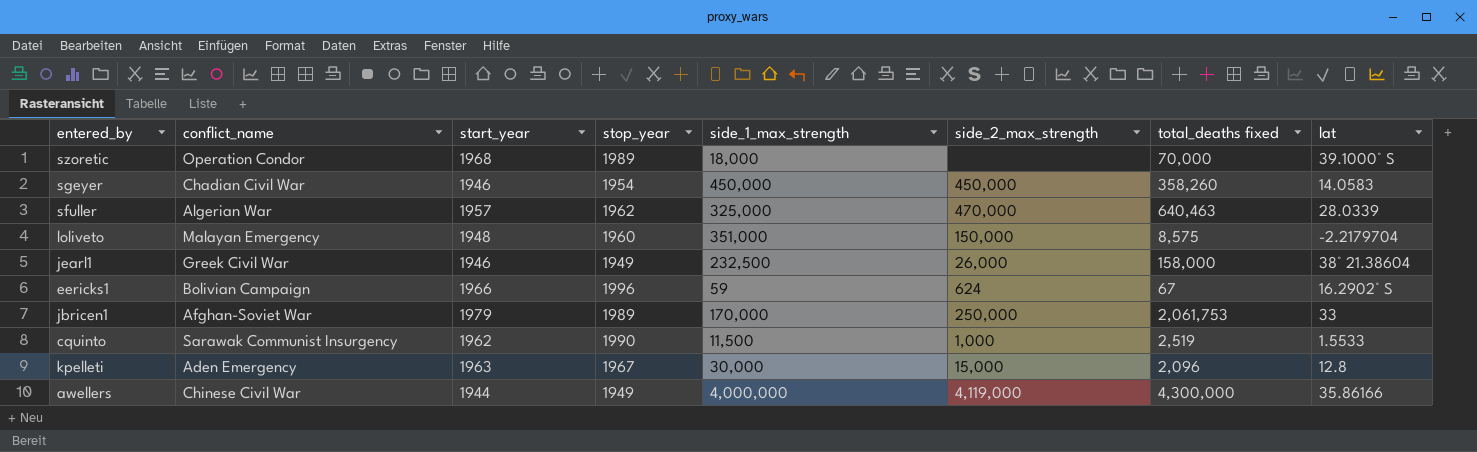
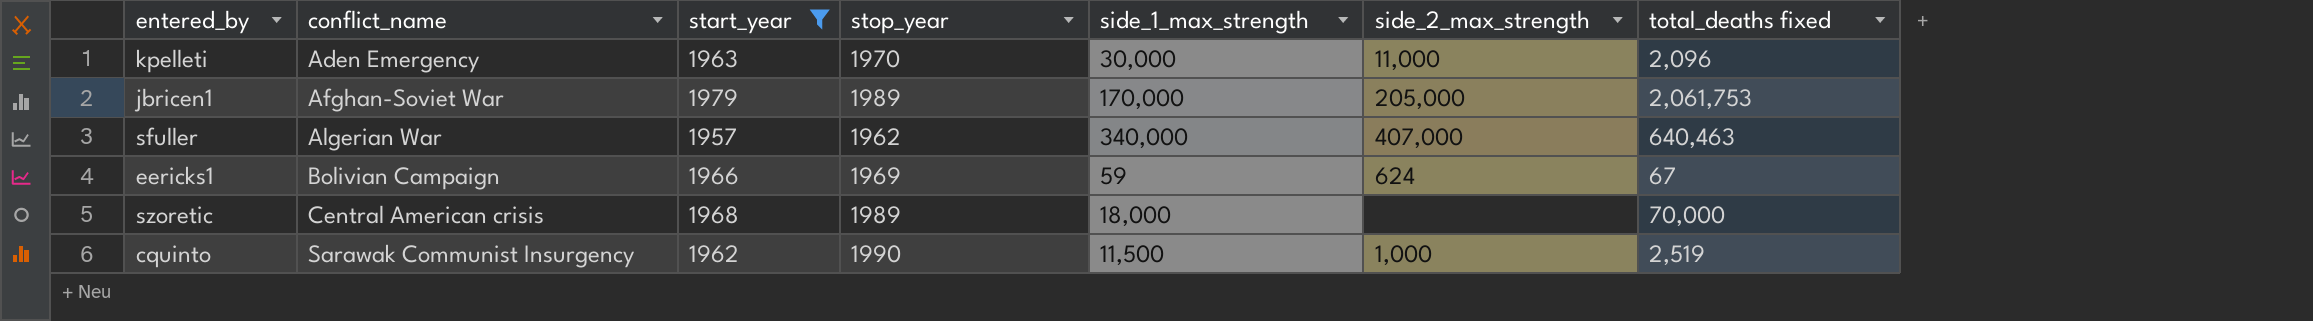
filter: none -> start_year >= 1957
row order: none -> conflict_name ascending
column lat | position: 8 -> none
kpelleti | stop_year: 1967 -> 1970
kpelleti | side_2_max_strength: 15,000 -> 11,000
jbricen1 | side_2_max_strength: 250,000 -> 205,000
sfuller | side_1_max_strength: 325,000 -> 340,000
sfuller | side_2_max_strength: 470,000 -> 407,000
eericks1 | stop_year: 1996 -> 1969
szoretic | conflict_name: Operation Condor -> Central American crisis

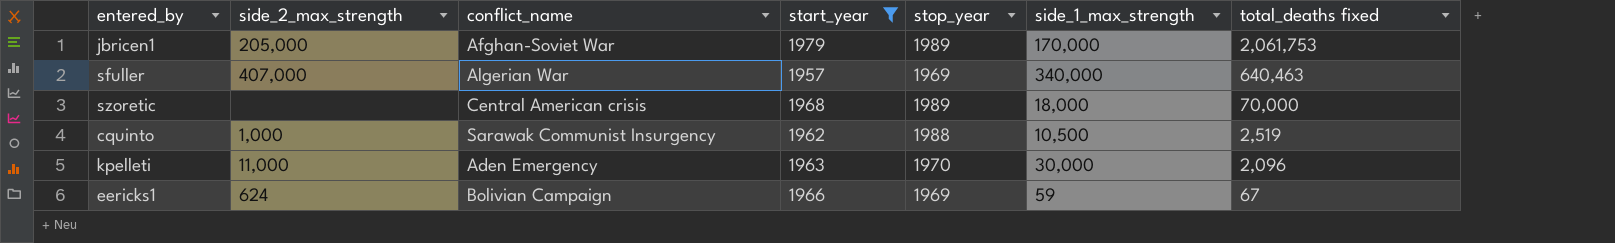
row order: conflict_name ascending -> total_deaths fixed descending
column side_2_max_strength | position: 6 -> 2
sfuller | stop_year: 1962 -> 1969
cquinto | stop_year: 1990 -> 1988
cquinto | side_1_max_strength: 11,500 -> 10,500

